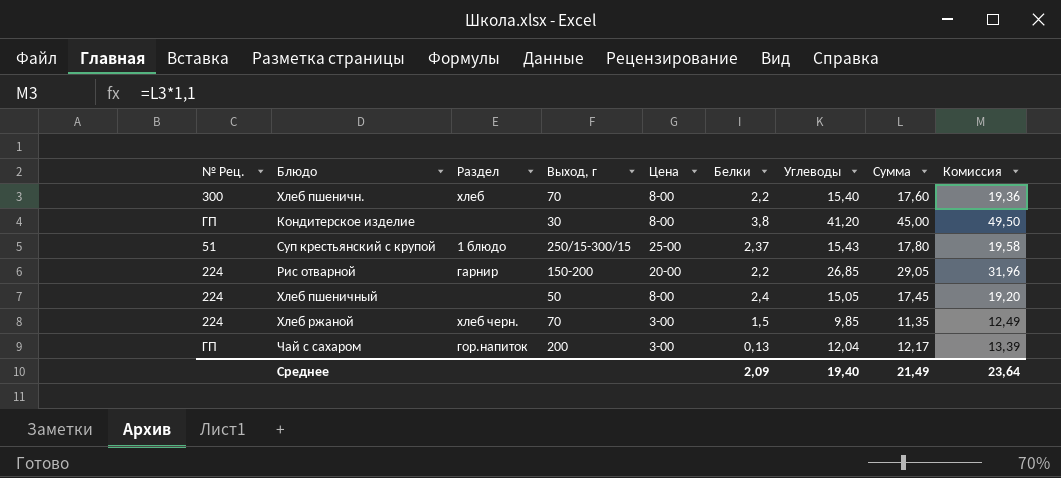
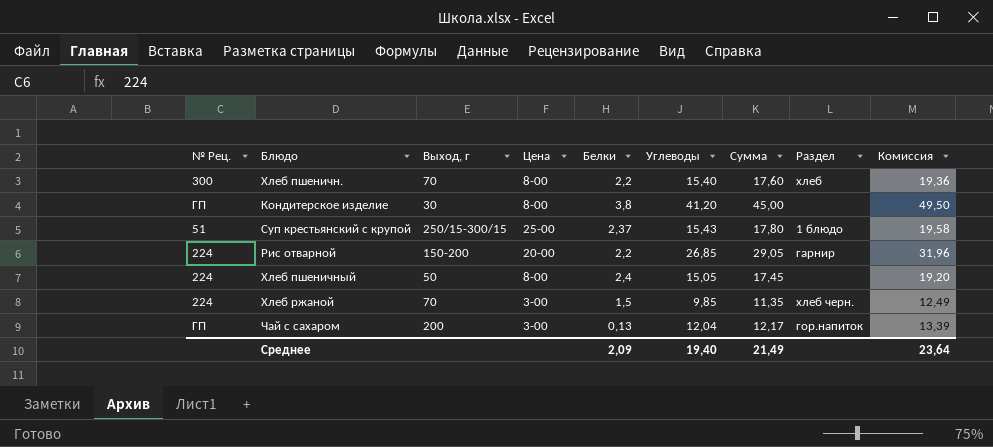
column Раздел | position: 3 -> 8

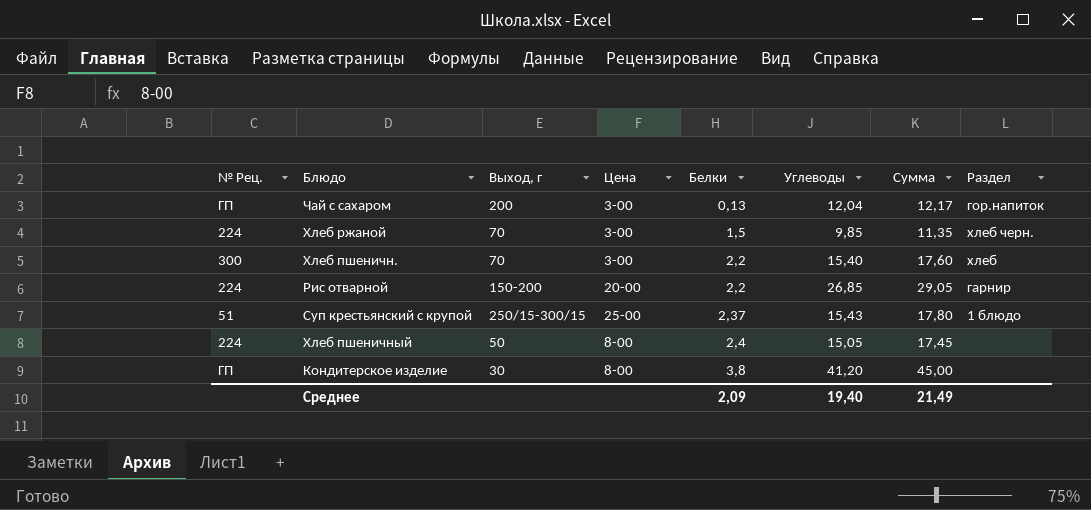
row order: none -> Белки ascending
column Комиссия | formula: [Сумма] * 1,1 -> none
Хлеб пшеничн. | Цена: 8-00 -> 3-00

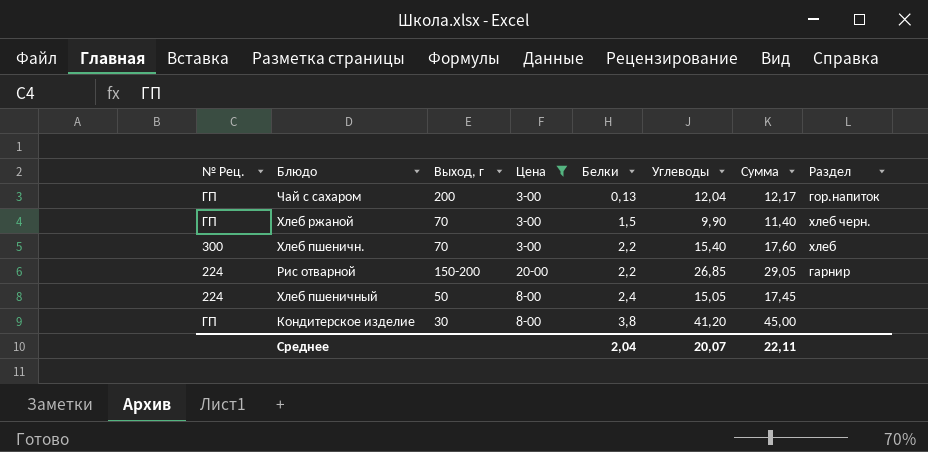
filter: none -> Цена != 25-00
Хлеб ржаной | № Рец.: 224 -> ГП
Хлеб ржаной | Углеводы: 9,85 -> 9,90
Хлеб ржаной | Сумма: 11,35 -> 11,40
Среднее | Белки: 2,09 -> 2,04
Среднее | Углеводы: 19,40 -> 20,07
Среднее | Сумма: 21,49 -> 22,11

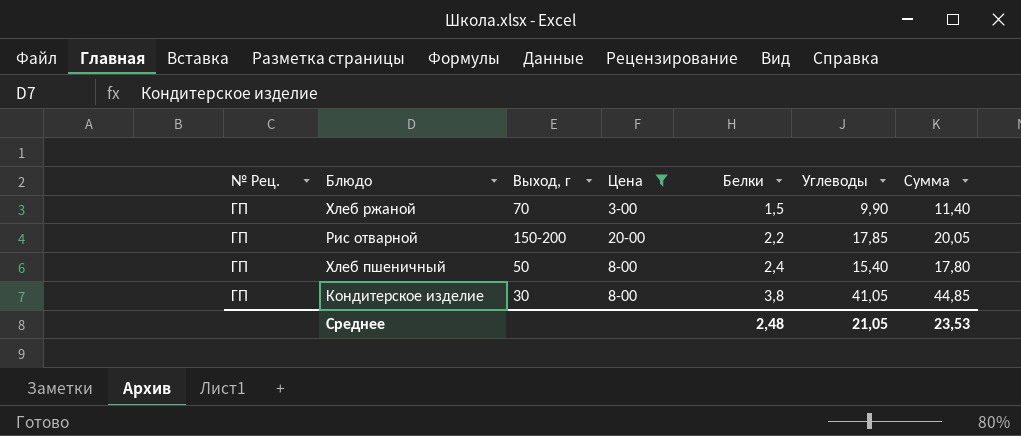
column Раздел | position: 8 -> none
row Чай с сахаром: ГП | 200 | 3-00 | 0,13 | 12,04 | 12,17 | гор.напиток -> none
row Хлеб пшеничн.: 300 | 70 | 3-00 | 2,2 | 15,40 | 17,60 | хлеб -> none
Рис отварной | № Рец.: 224 -> ГП
Рис отварной | Углеводы: 26,85 -> 17,85
Рис отварной | Сумма: 29,05 -> 20,05
Хлеб пшеничный | № Рец.: 224 -> ГП
Хлеб пшеничный | Углеводы: 15,05 -> 15,40
Хлеб пшеничный | Сумма: 17,45 -> 17,80
Кондитерское изделие | Углеводы: 41,20 -> 41,05
Кондитерское изделие | Сумма: 45,00 -> 44,85
Среднее | Белки: 2,04 -> 2,48
Среднее | Углеводы: 20,07 -> 21,05
Среднее | Сумма: 22,11 -> 23,53

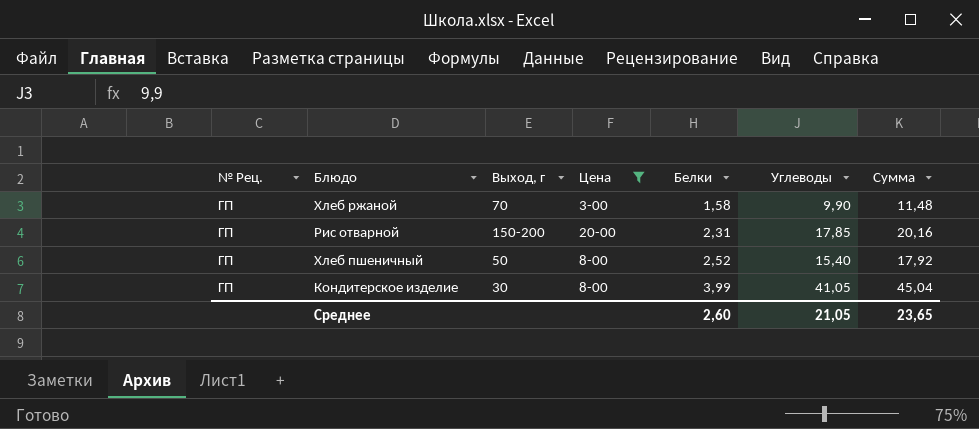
Хлеб ржаной | Белки: 1,5 -> 1,58
Хлеб ржаной | Сумма: 11,40 -> 11,48
Рис отварной | Белки: 2,2 -> 2,31
Рис отварной | Сумма: 20,05 -> 20,16
Хлеб пшеничный | Белки: 2,4 -> 2,52
Хлеб пшеничный | Сумма: 17,80 -> 17,92
Кондитерское изделие | Белки: 3,8 -> 3,99
Кондитерское изделие | Сумма: 44,85 -> 45,04
Среднее | Белки: 2,48 -> 2,60
Среднее | Сумма: 23,53 -> 23,65

